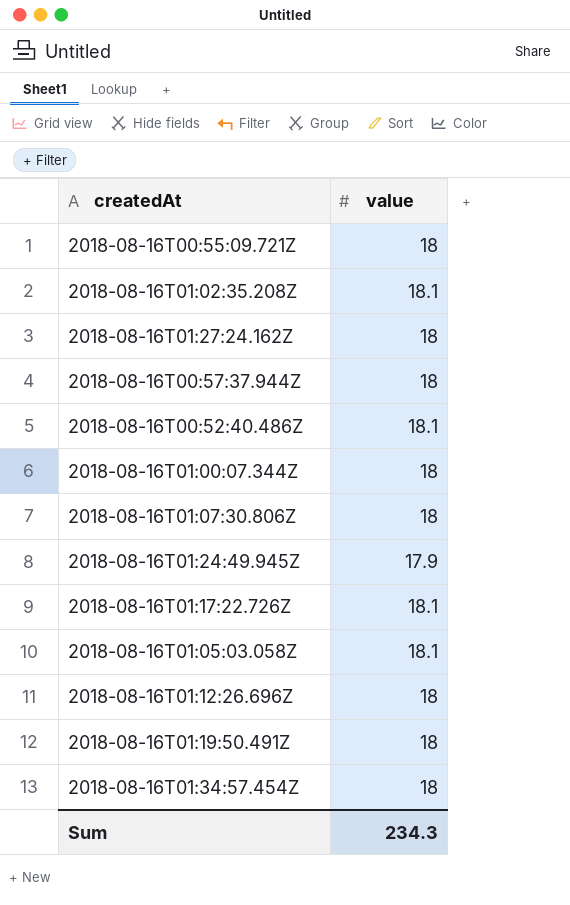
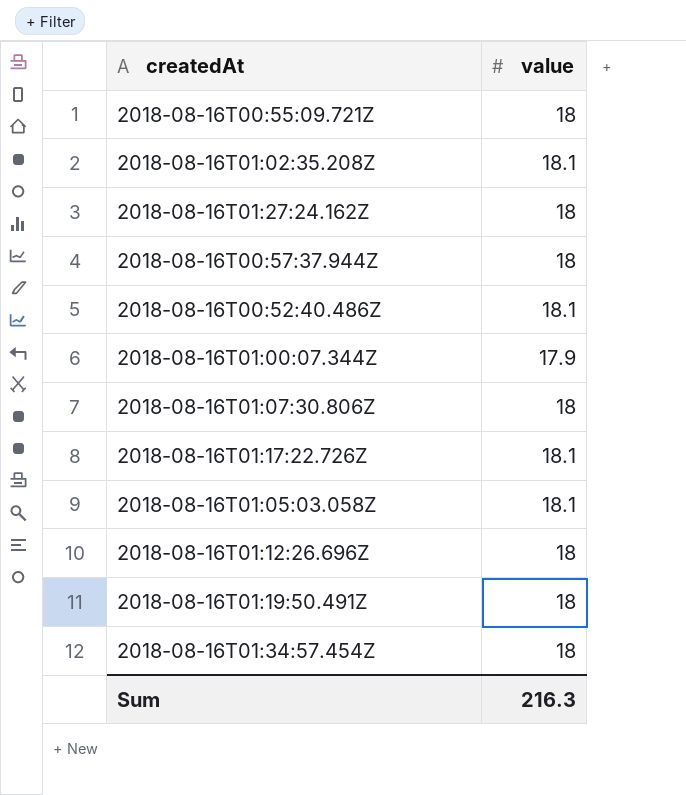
row 2018-08-16T01:24:49.945Z: 17.9 -> none
2018-08-16T01:00:07.344Z | value: 18 -> 17.9
Sum | value: 234.3 -> 216.3

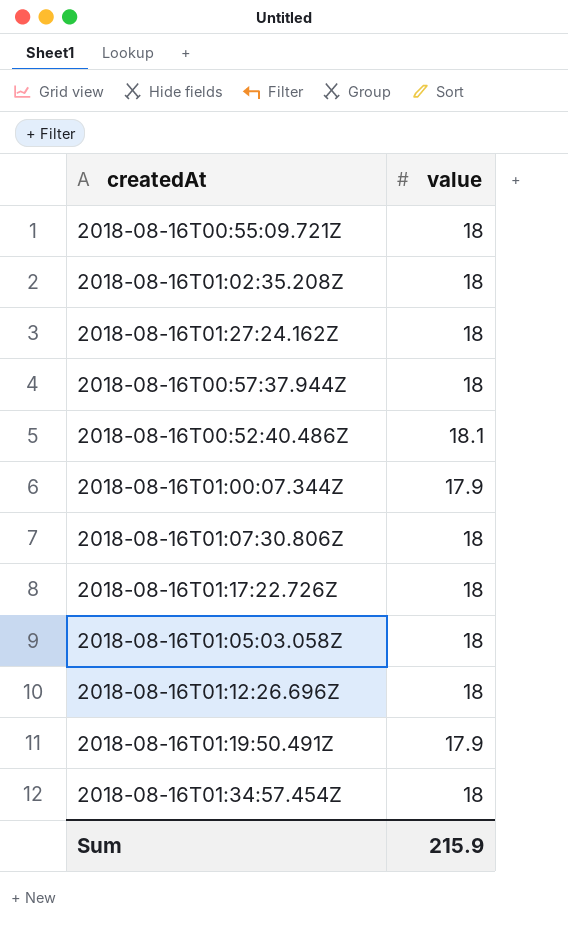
2018-08-16T01:02:35.208Z | value: 18.1 -> 18
2018-08-16T01:17:22.726Z | value: 18.1 -> 18
2018-08-16T01:05:03.058Z | value: 18.1 -> 18
2018-08-16T01:19:50.491Z | value: 18 -> 17.9
Sum | value: 216.3 -> 215.9

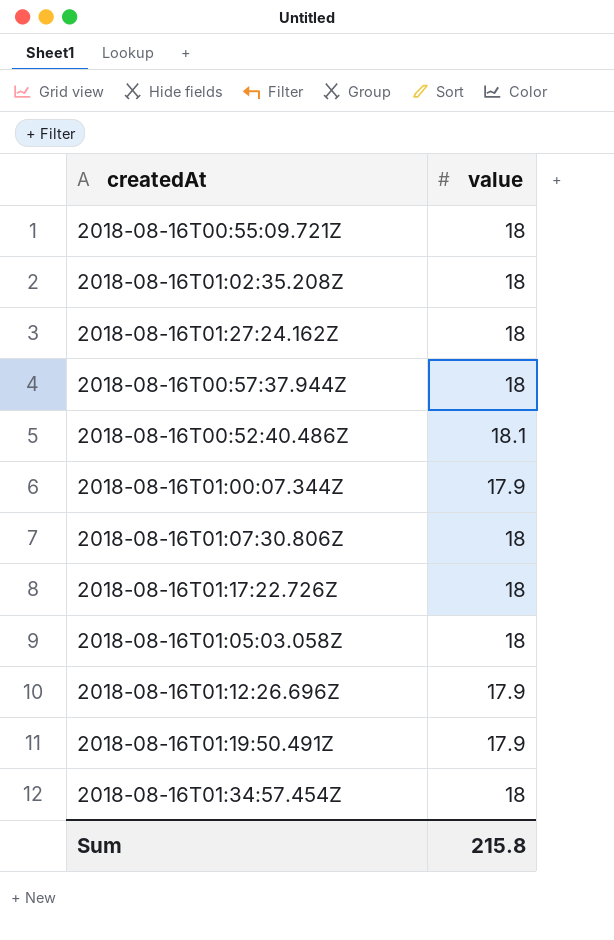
2018-08-16T01:12:26.696Z | value: 18 -> 17.9
Sum | value: 215.9 -> 215.8

